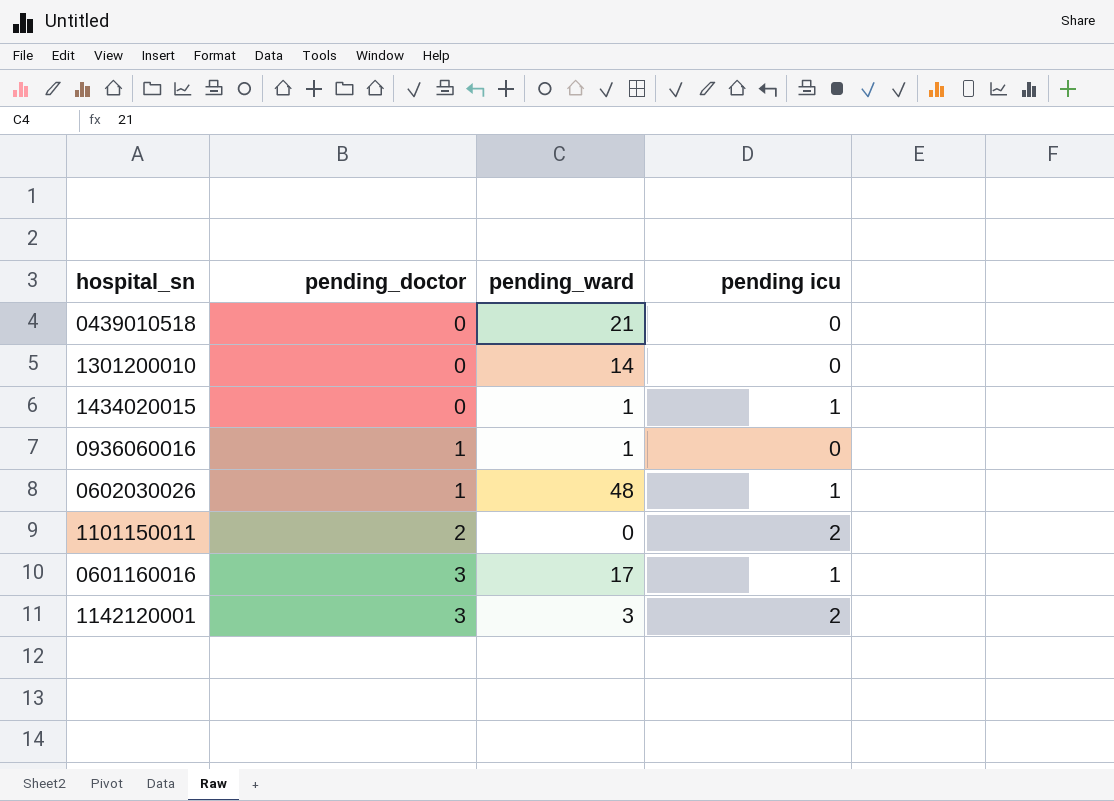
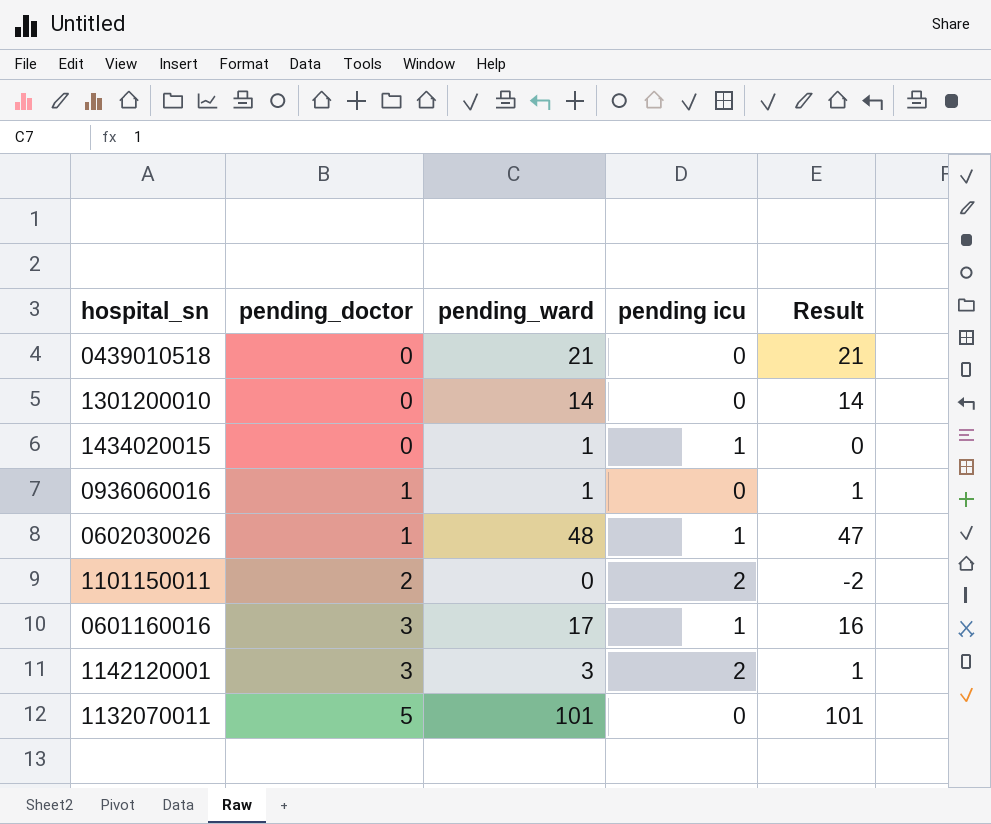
column Result | formula: none -> [pending_ward] - [pending icu]
row 1132070011: none -> 5 | 101 | 0 | 101

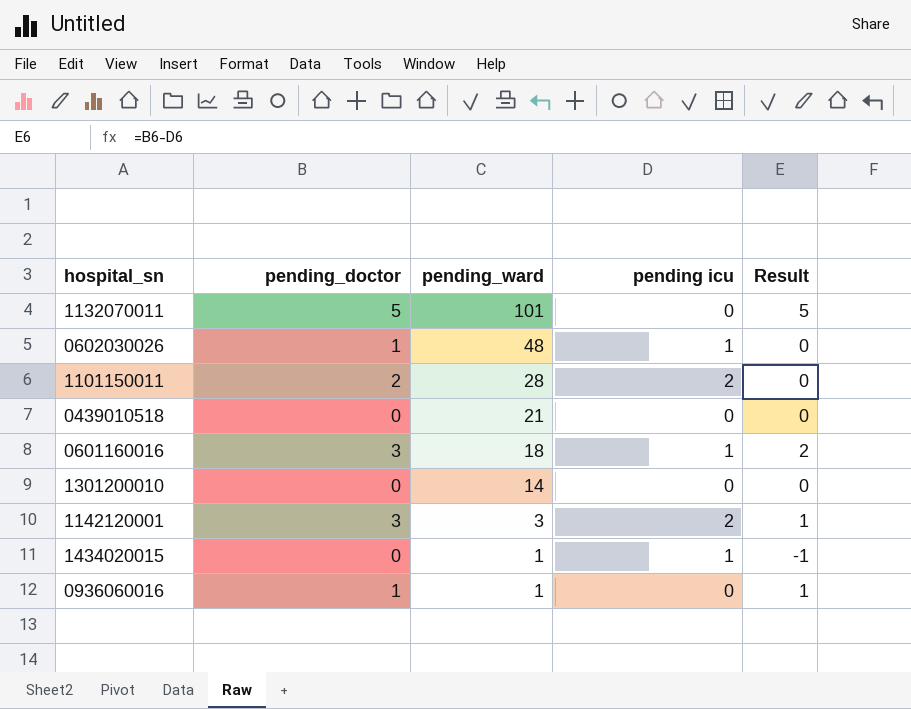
row order: pending_doctor ascending -> pending_ward descending
column Result | formula: [pending_ward] - [pending icu] -> [pending_doctor] - [pending icu]
1101150011 | pending_ward: 0 -> 28
0601160016 | pending_ward: 17 -> 18

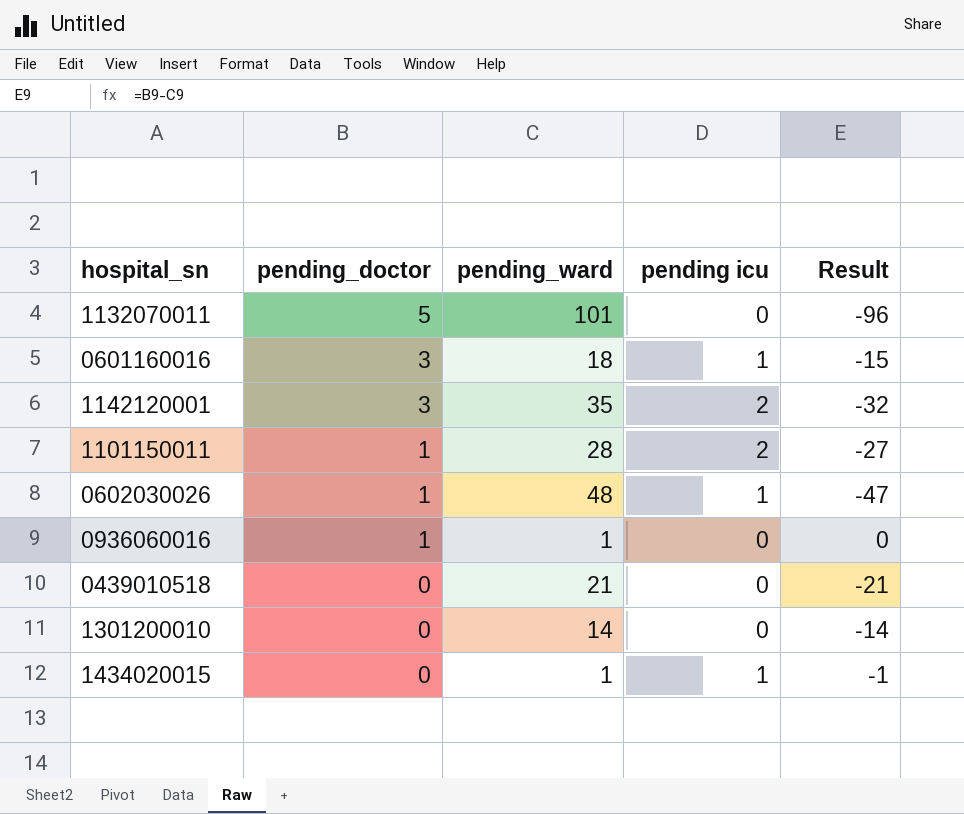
row order: pending_ward descending -> pending_doctor descending
column Result | formula: [pending_doctor] - [pending icu] -> [pending_doctor] - [pending_ward]
1142120001 | pending_ward: 3 -> 35
1101150011 | pending_doctor: 2 -> 1

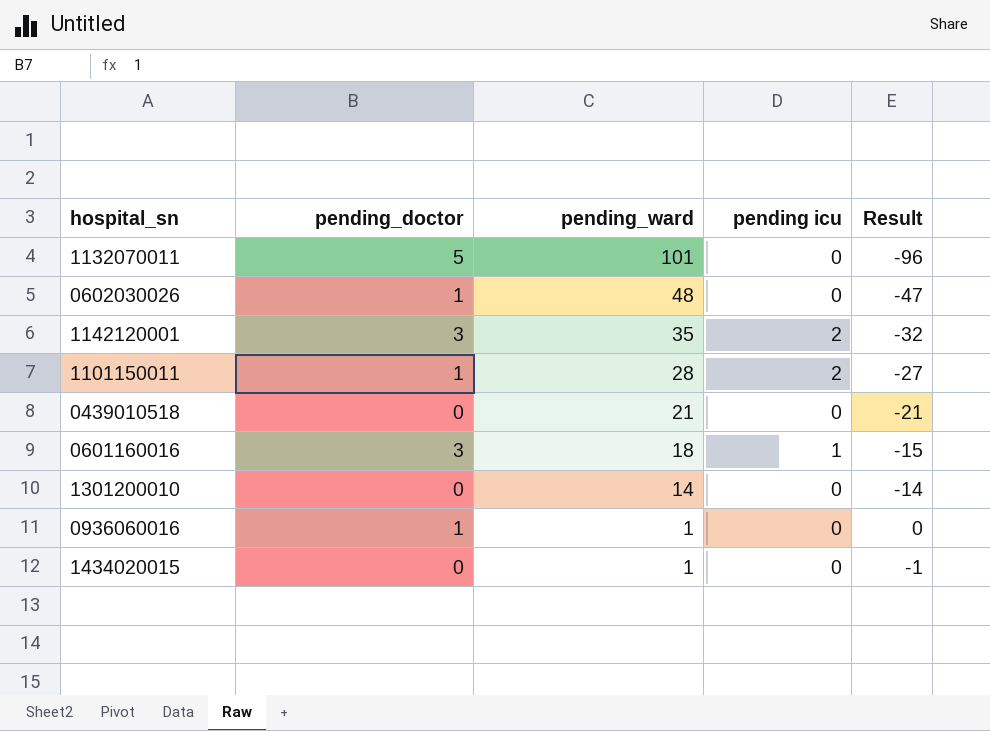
row order: pending_doctor descending -> pending_ward descending
0602030026 | pending icu: 1 -> 0
1434020015 | pending icu: 1 -> 0

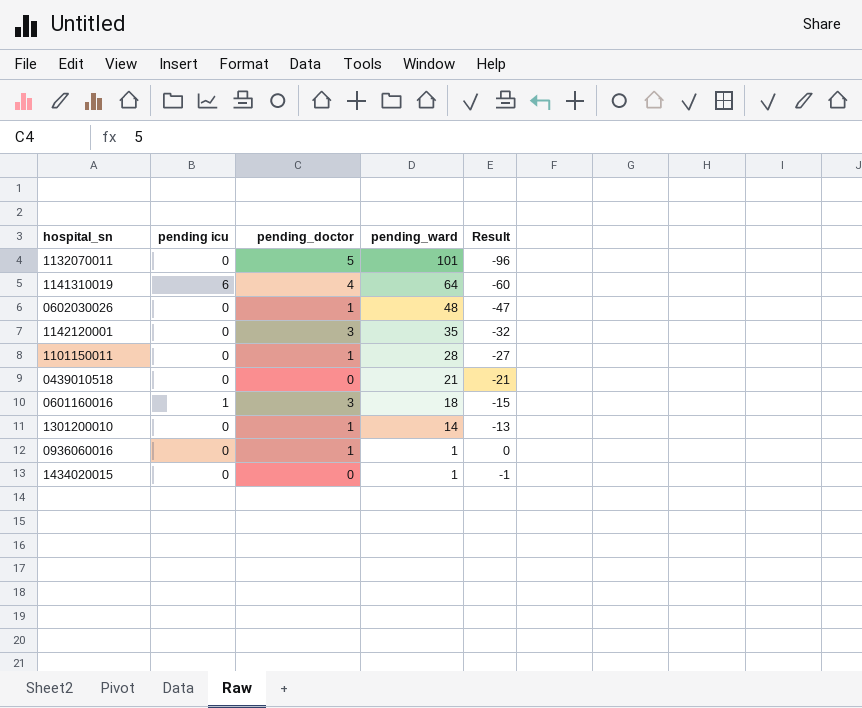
column pending icu | position: 4 -> 2
row 1141310019: none -> 6 | 4 | 64 | -60
1142120001 | pending icu: 2 -> 0
1101150011 | pending icu: 2 -> 0
1301200010 | pending_doctor: 0 -> 1
1301200010 | Result: -14 -> -13

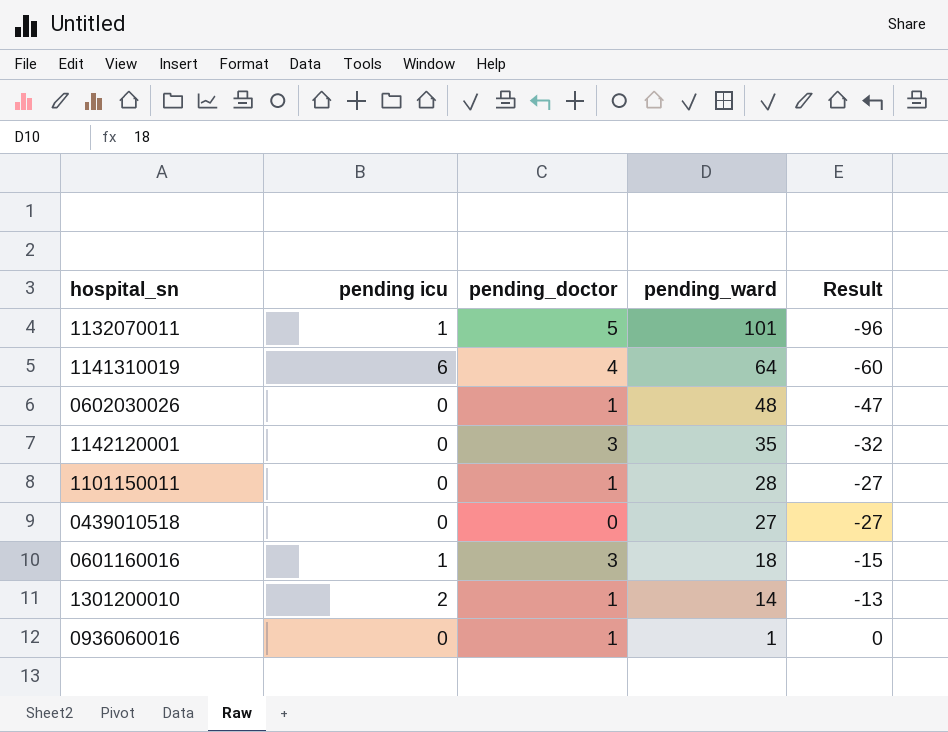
row 1434020015: 0 | 0 | 1 | -1 -> none
1132070011 | pending icu: 0 -> 1
0439010518 | pending_ward: 21 -> 27
0439010518 | Result: -21 -> -27
1301200010 | pending icu: 0 -> 2

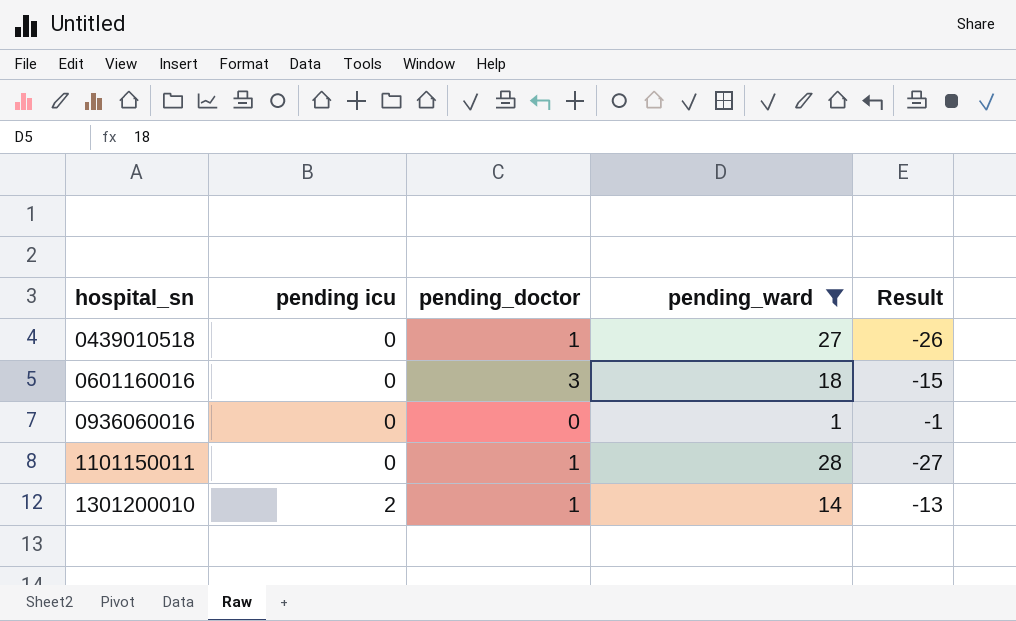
filter: none -> pending_ward <= 28
row order: pending_ward descending -> hospital_sn ascending
0439010518 | pending_doctor: 0 -> 1
0439010518 | Result: -27 -> -26
0601160016 | pending icu: 1 -> 0
0936060016 | pending_doctor: 1 -> 0
0936060016 | Result: 0 -> -1

